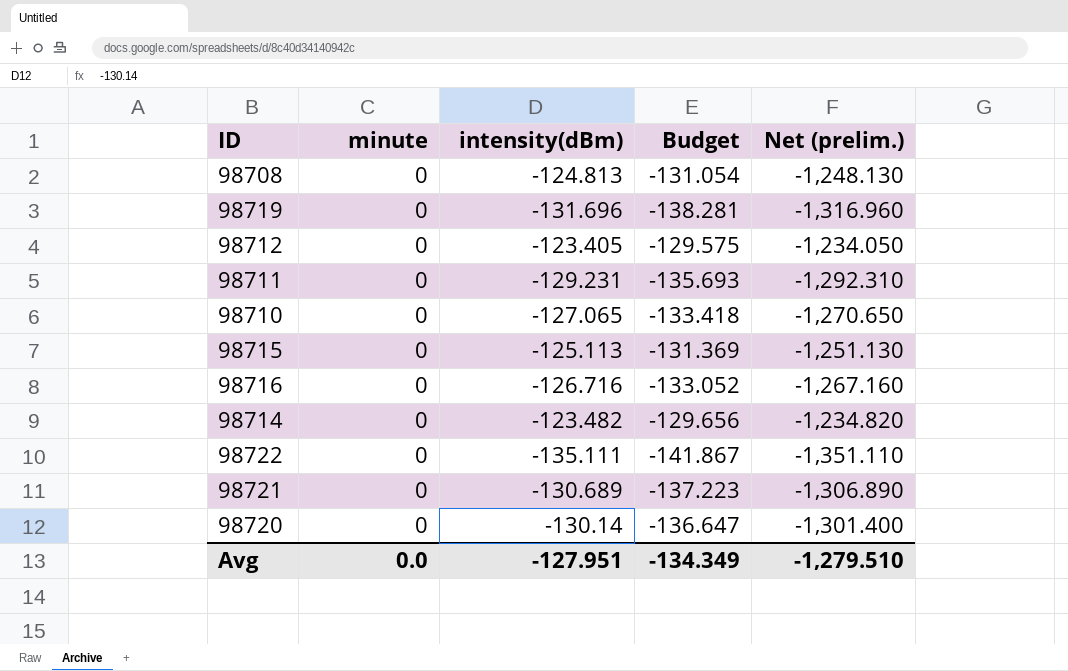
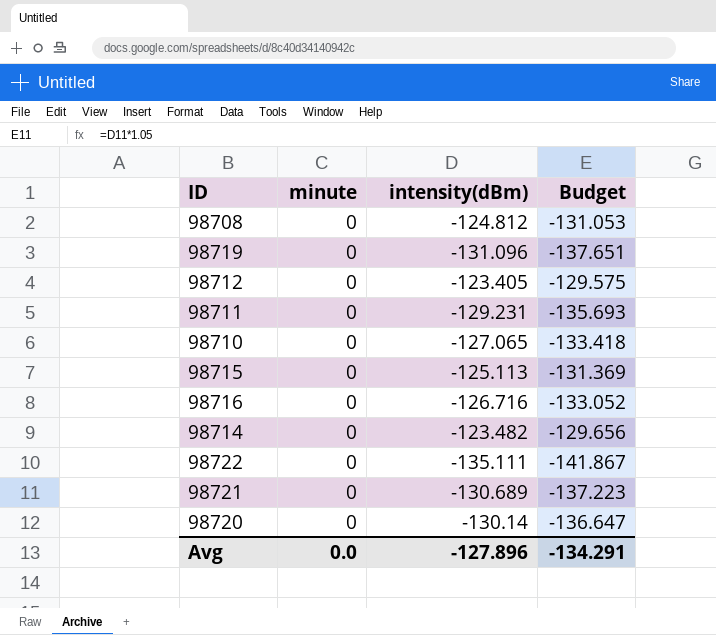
column Net (prelim.) | formula: [intensity(dBm)] * 10 -> none
98708 | intensity(dBm): -124.813 -> -124.812
98708 | Budget: -131.054 -> -131.053
98719 | intensity(dBm): -131.696 -> -131.096
98719 | Budget: -138.281 -> -137.651
Avg | intensity(dBm): -127.951 -> -127.896
Avg | Budget: -134.349 -> -134.291

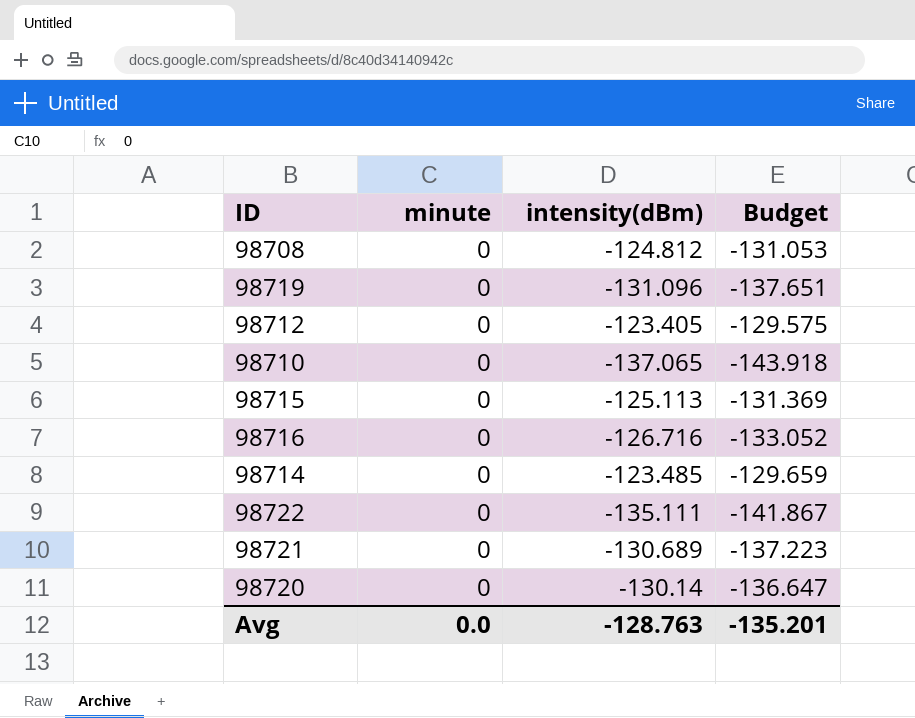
row 98711: 0 | -129.231 | -135.693 -> none
98710 | intensity(dBm): -127.065 -> -137.065
98710 | Budget: -133.418 -> -143.918
98714 | intensity(dBm): -123.482 -> -123.485
98714 | Budget: -129.656 -> -129.659
Avg | intensity(dBm): -127.896 -> -128.763
Avg | Budget: -134.291 -> -135.201

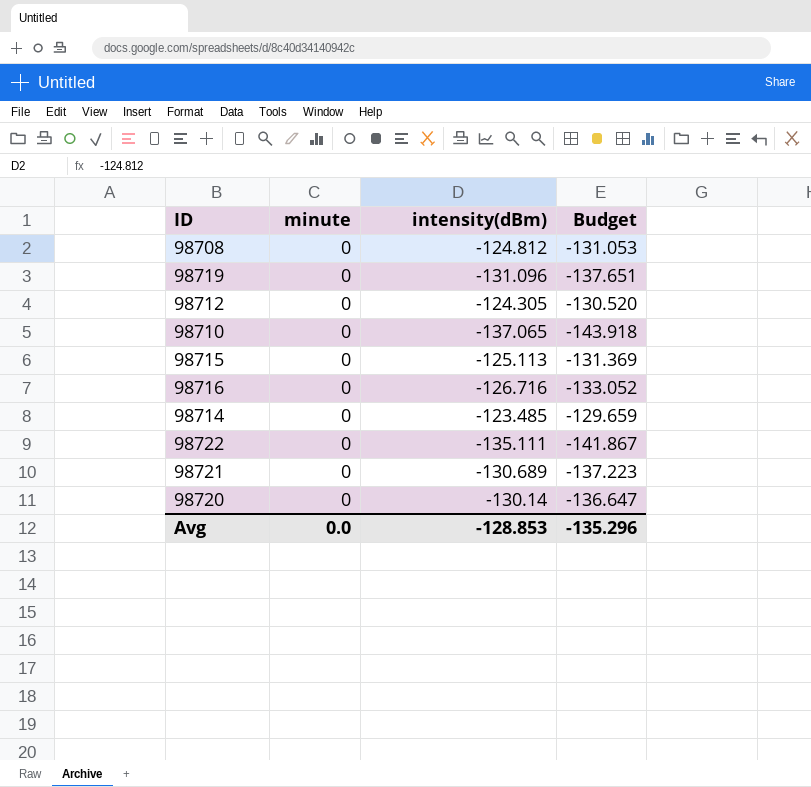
98712 | intensity(dBm): -123.405 -> -124.305
98712 | Budget: -129.575 -> -130.520
Avg | intensity(dBm): -128.763 -> -128.853
Avg | Budget: -135.201 -> -135.296

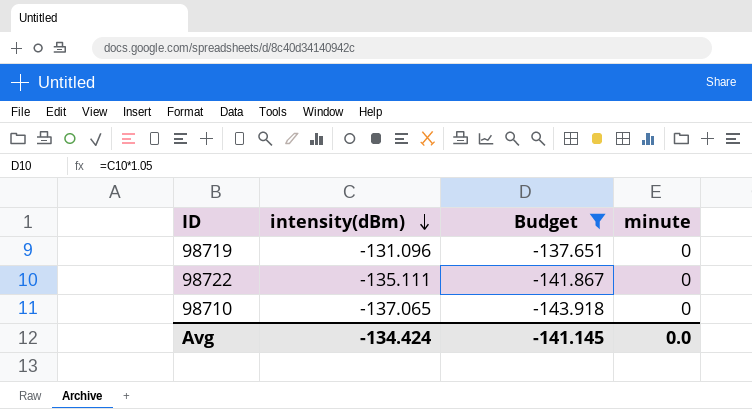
filter: none -> Budget <= -137.651
row order: none -> intensity(dBm) descending
column minute | position: 2 -> 4
Avg | intensity(dBm): -128.853 -> -134.424
Avg | Budget: -135.296 -> -141.145

